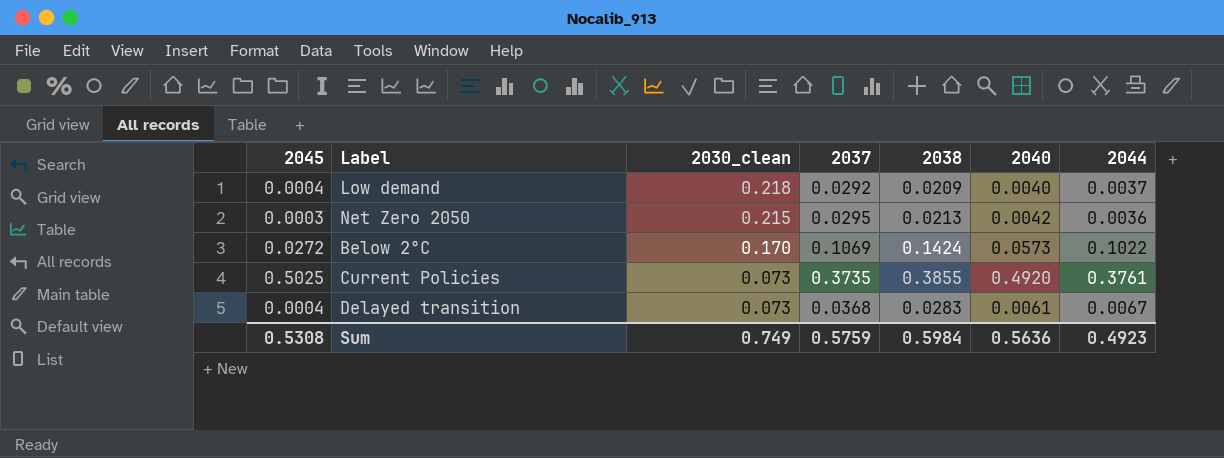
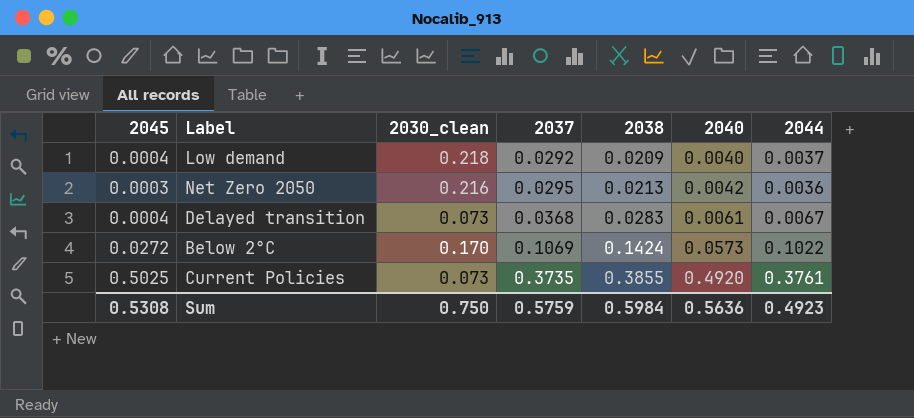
row order: 2030_clean descending -> 2037 ascending
Net Zero 2050 | 2030_clean: 0.215 -> 0.216
Sum | 2030_clean: 0.749 -> 0.750

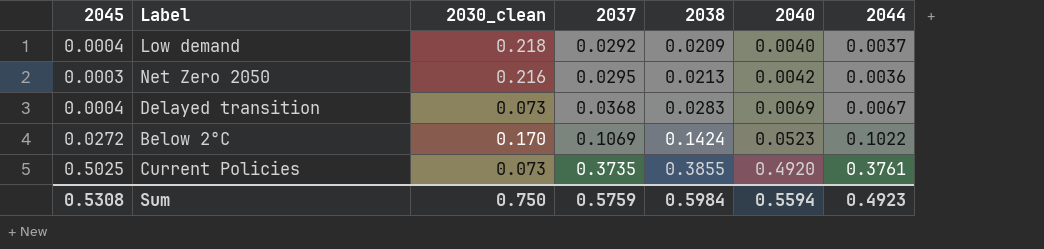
Delayed transition | 2040: 0.0061 -> 0.0069
Below 2°C | 2040: 0.0573 -> 0.0523
Sum | 2040: 0.5636 -> 0.5594

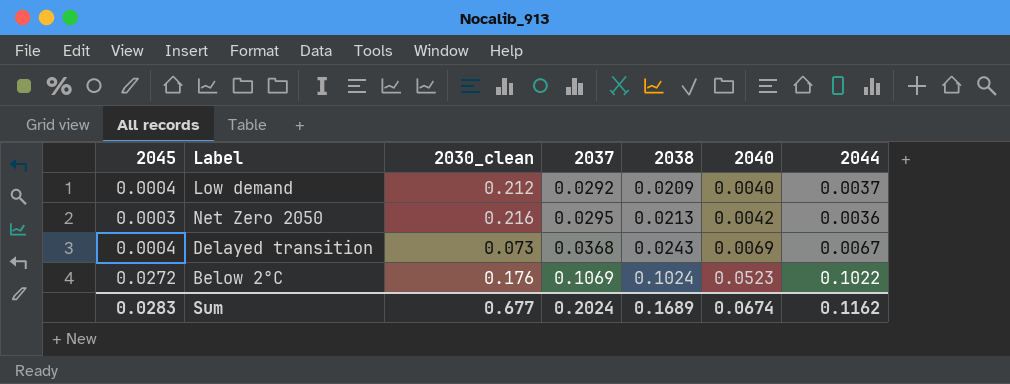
row Current Policies: 0.5025 | 0.073 | 0.3735 | 0.3855 | 0.4920 | 0.3761 -> none
Low demand | 2030_clean: 0.218 -> 0.212
Delayed transition | 2038: 0.0283 -> 0.0243
Below 2°C | 2030_clean: 0.170 -> 0.176
Below 2°C | 2038: 0.1424 -> 0.1024
Sum | 2045: 0.5308 -> 0.0283
Sum | 2030_clean: 0.750 -> 0.677
Sum | 2037: 0.5759 -> 0.2024
Sum | 2038: 0.5984 -> 0.1689
Sum | 2040: 0.5594 -> 0.0674
Sum | 2044: 0.4923 -> 0.1162

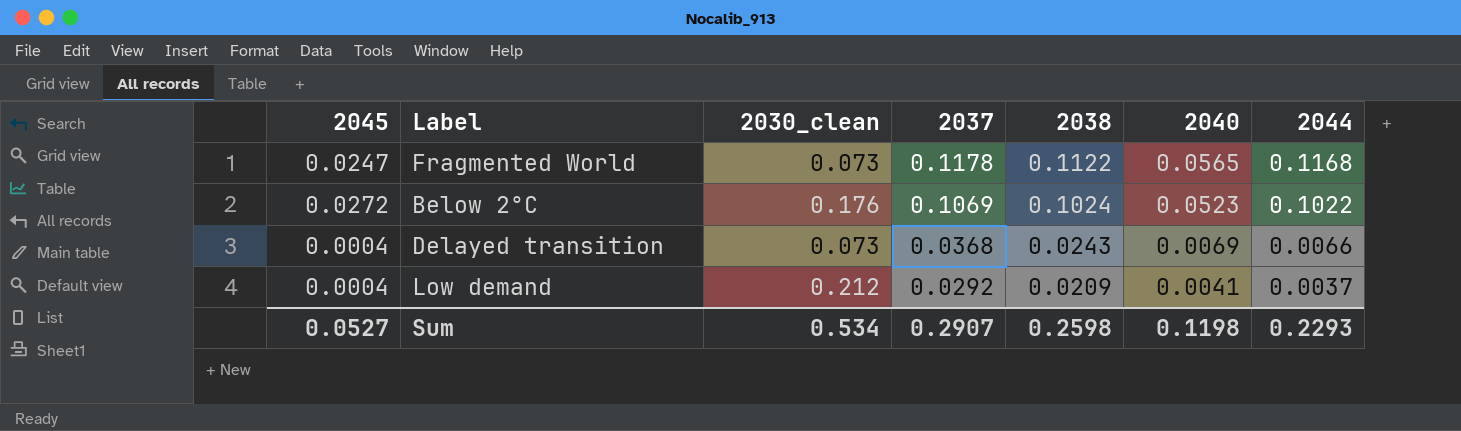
row order: 2037 ascending -> 2037 descending
row Net Zero 2050: 0.0003 | 0.216 | 0.0295 | 0.0213 | 0.0042 | 0.0036 -> none
row Fragmented World: none -> 0.0247 | 0.073 | 0.1178 | 0.1122 | 0.0565 | 0.1168
Delayed transition | 2044: 0.0067 -> 0.0066
Low demand | 2040: 0.0040 -> 0.0041
Sum | 2045: 0.0283 -> 0.0527
Sum | 2030_clean: 0.677 -> 0.534
Sum | 2037: 0.2024 -> 0.2907
Sum | 2038: 0.1689 -> 0.2598
Sum | 2040: 0.0674 -> 0.1198
Sum | 2044: 0.1162 -> 0.2293

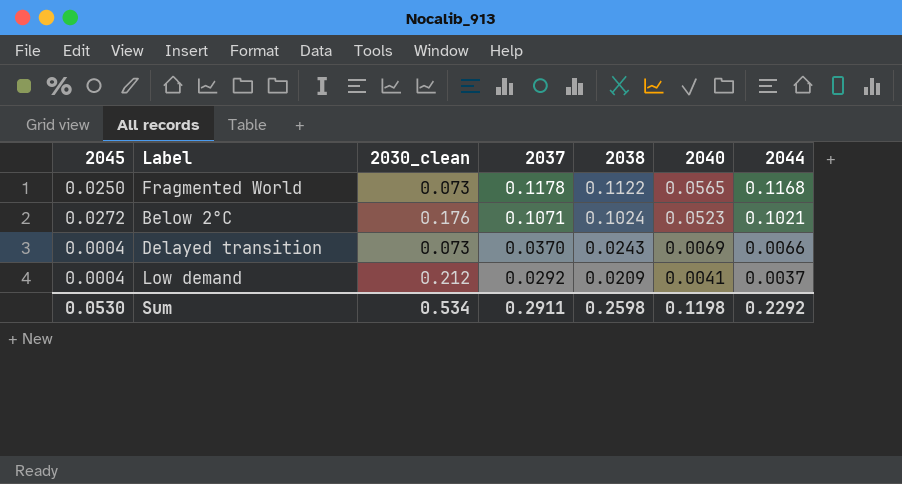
Fragmented World | 2045: 0.0247 -> 0.0250
Below 2°C | 2037: 0.1069 -> 0.1071
Below 2°C | 2044: 0.1022 -> 0.1021
Delayed transition | 2037: 0.0368 -> 0.0370
Sum | 2045: 0.0527 -> 0.0530
Sum | 2037: 0.2907 -> 0.2911
Sum | 2044: 0.2293 -> 0.2292

